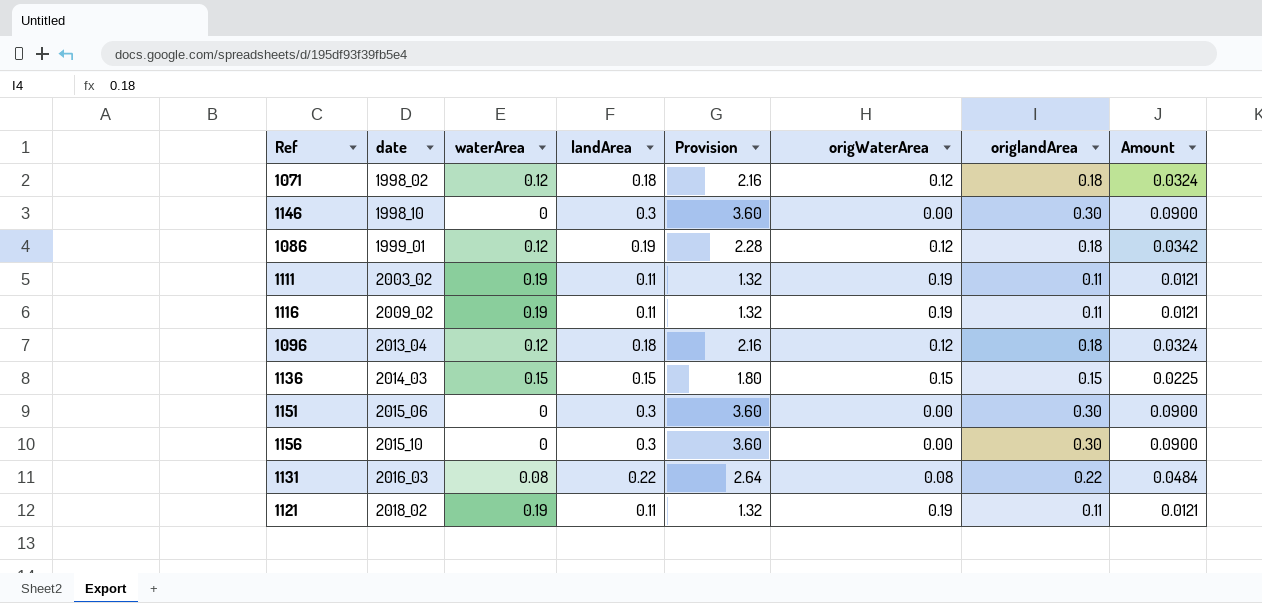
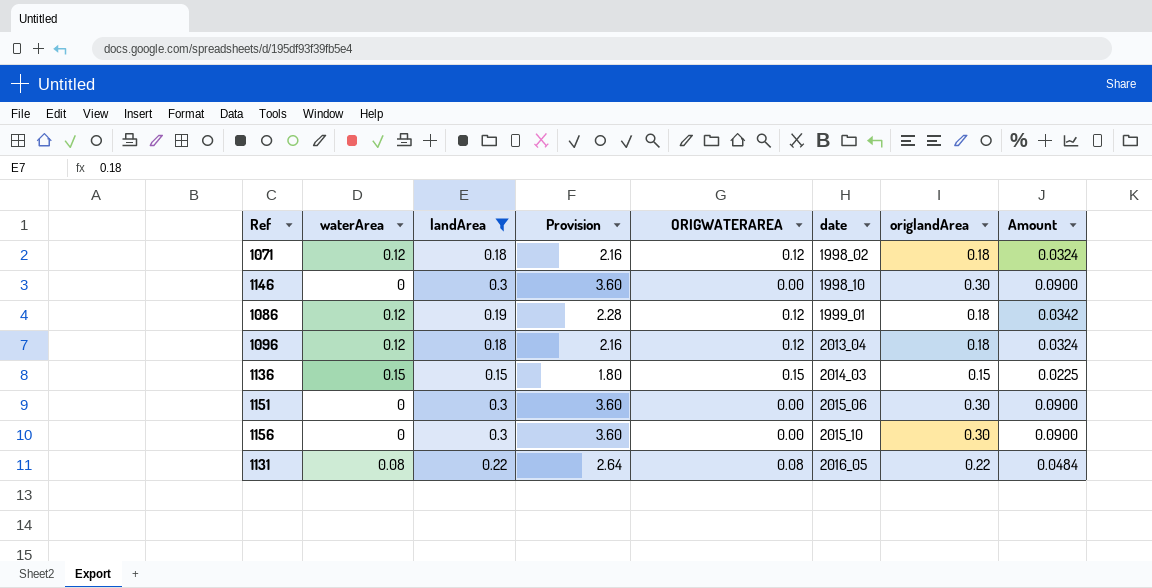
filter: none -> landArea != 0.11
column name: origWaterArea -> ORIGWATERAREA
column date | position: 2 -> 6
1131 | date: 2016_03 -> 2016_05

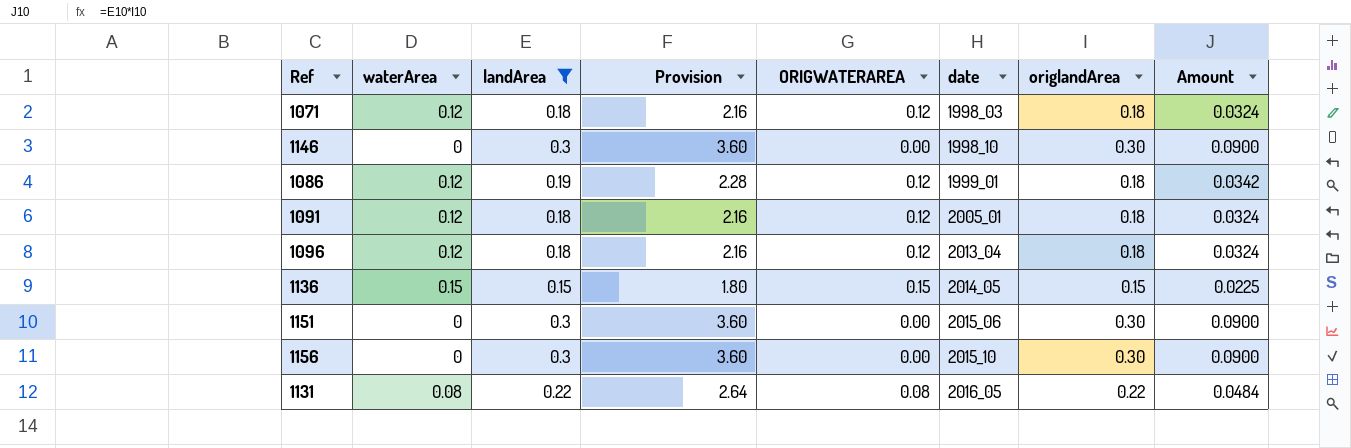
1071 | date: 1998_02 -> 1998_03
row 1091: none -> 0.12 | 0.18 | 2.16 | 0.12 | 2005_01 | 0.18 | 0.0324
1136 | date: 2014_03 -> 2014_05

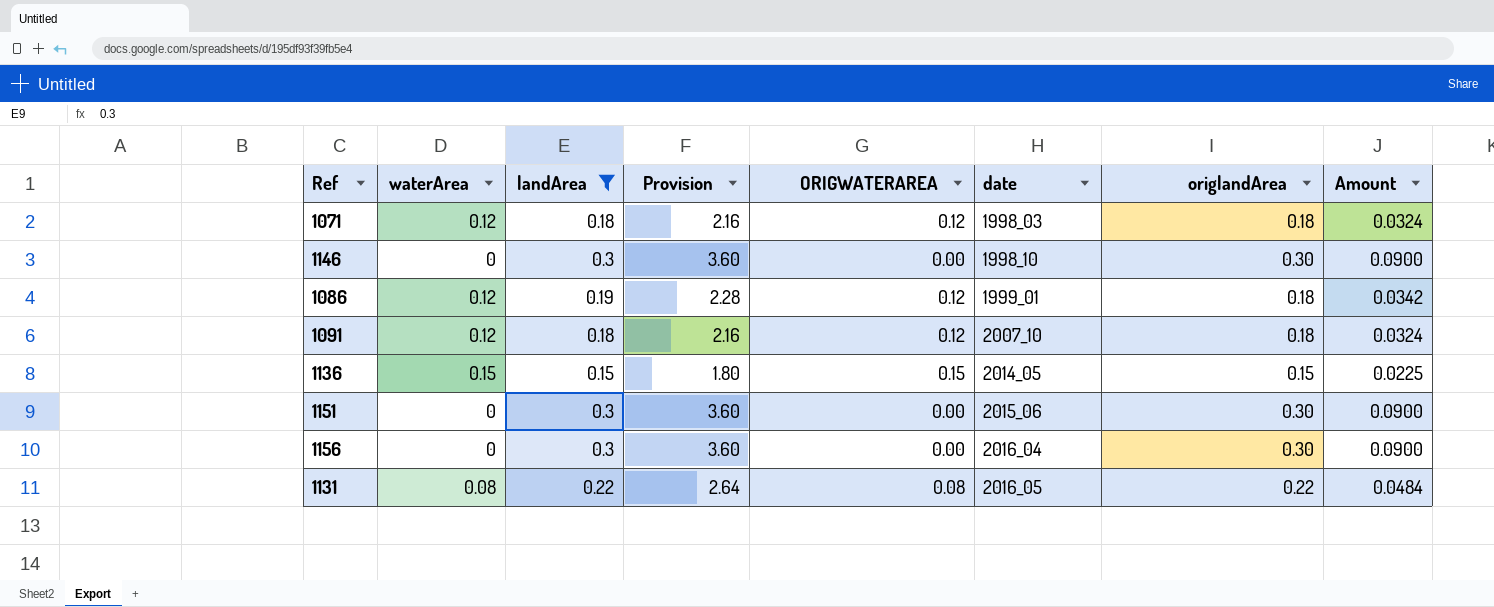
row 1096: 0.12 | 0.18 | 2.16 | 0.12 | 2013_04 | 0.18 | 0.0324 -> none
1091 | date: 2005_01 -> 2007_10
1156 | date: 2015_10 -> 2016_04

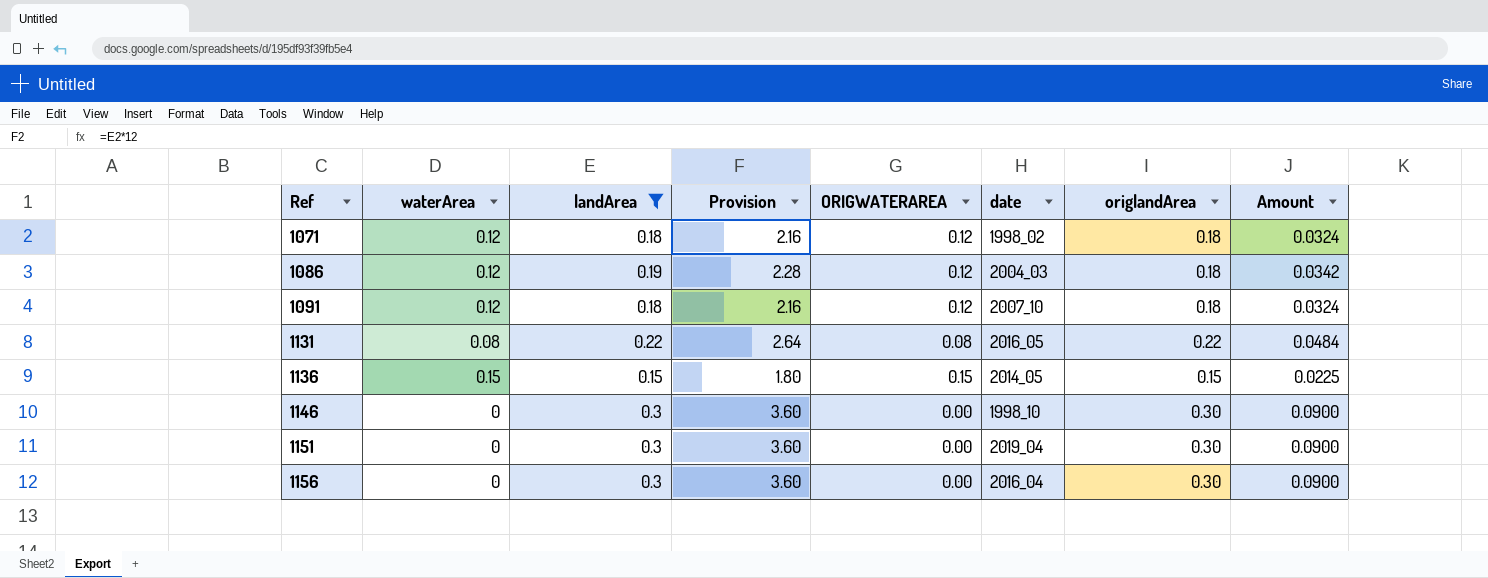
row order: date ascending -> Ref ascending
1071 | date: 1998_03 -> 1998_02
1086 | date: 1999_01 -> 2004_03
1151 | date: 2015_06 -> 2019_04

